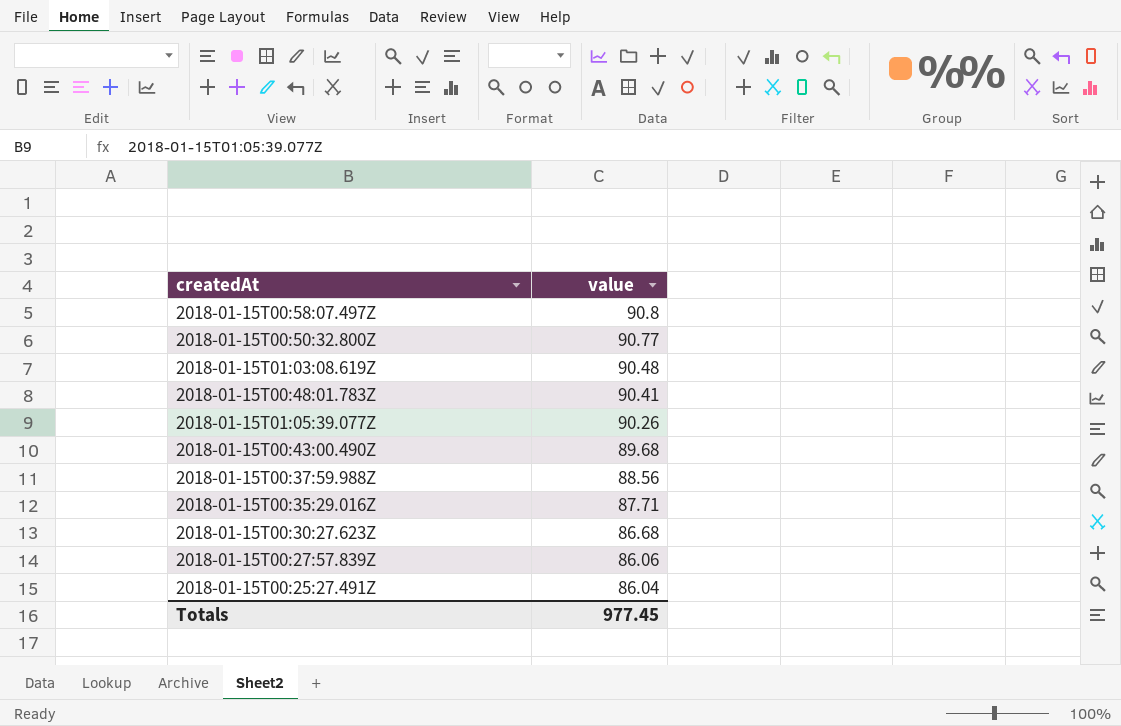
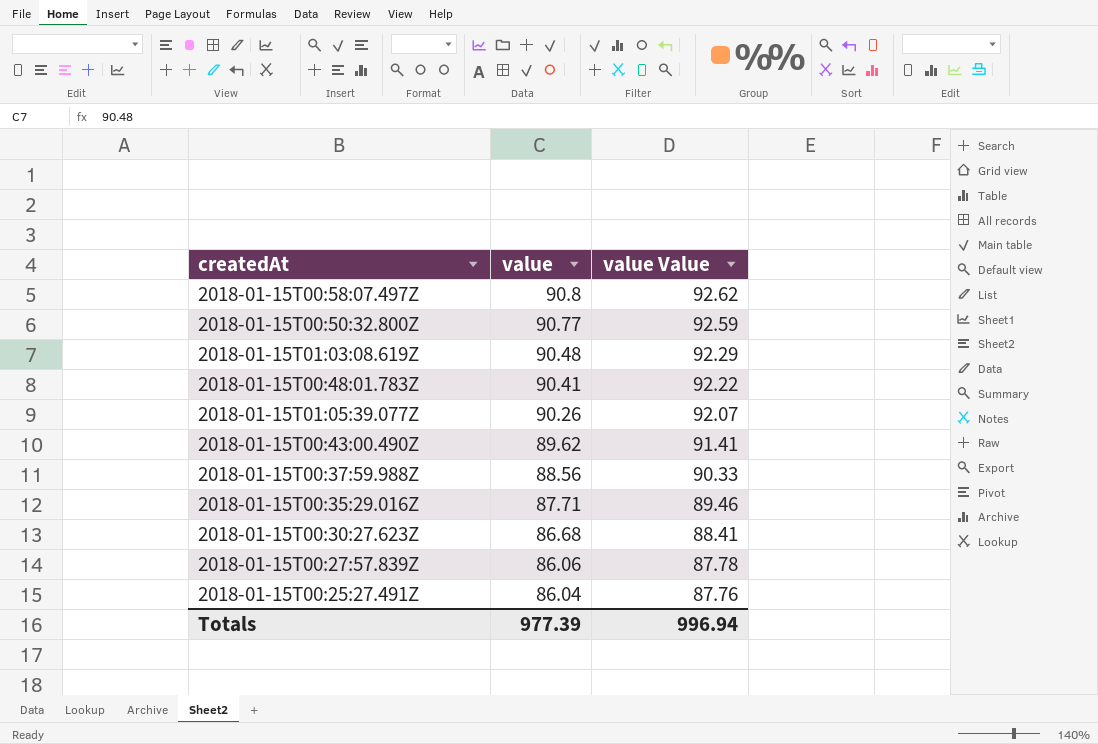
column value Value | formula: none -> [value] * 1.02
2018-01-15T00:43:00.490Z | value: 89.68 -> 89.62
Totals | value: 977.45 -> 977.39

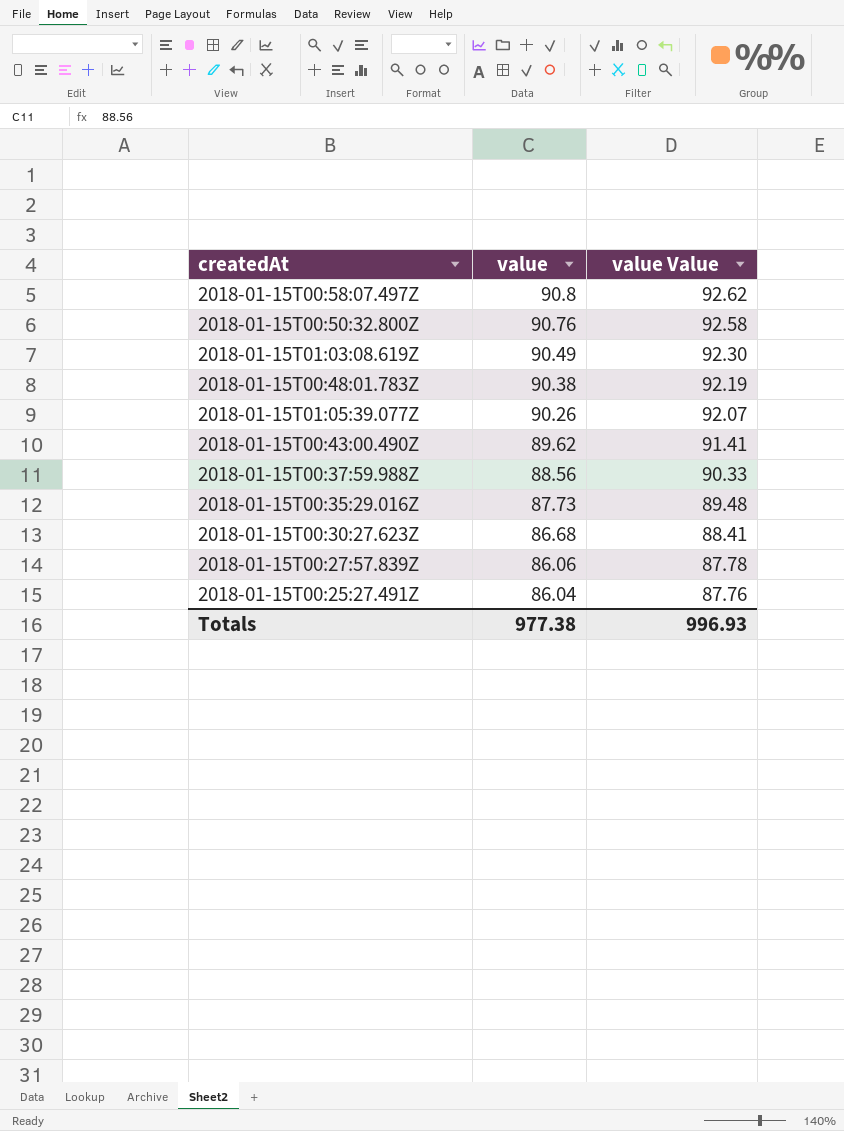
2018-01-15T00:50:32.800Z | value: 90.77 -> 90.76
2018-01-15T00:50:32.800Z | value Value: 92.59 -> 92.58
2018-01-15T01:03:08.619Z | value: 90.48 -> 90.49
2018-01-15T01:03:08.619Z | value Value: 92.29 -> 92.30
2018-01-15T00:48:01.783Z | value: 90.41 -> 90.38
2018-01-15T00:48:01.783Z | value Value: 92.22 -> 92.19
2018-01-15T00:35:29.016Z | value: 87.71 -> 87.73
2018-01-15T00:35:29.016Z | value Value: 89.46 -> 89.48
Totals | value: 977.39 -> 977.38
Totals | value Value: 996.94 -> 996.93

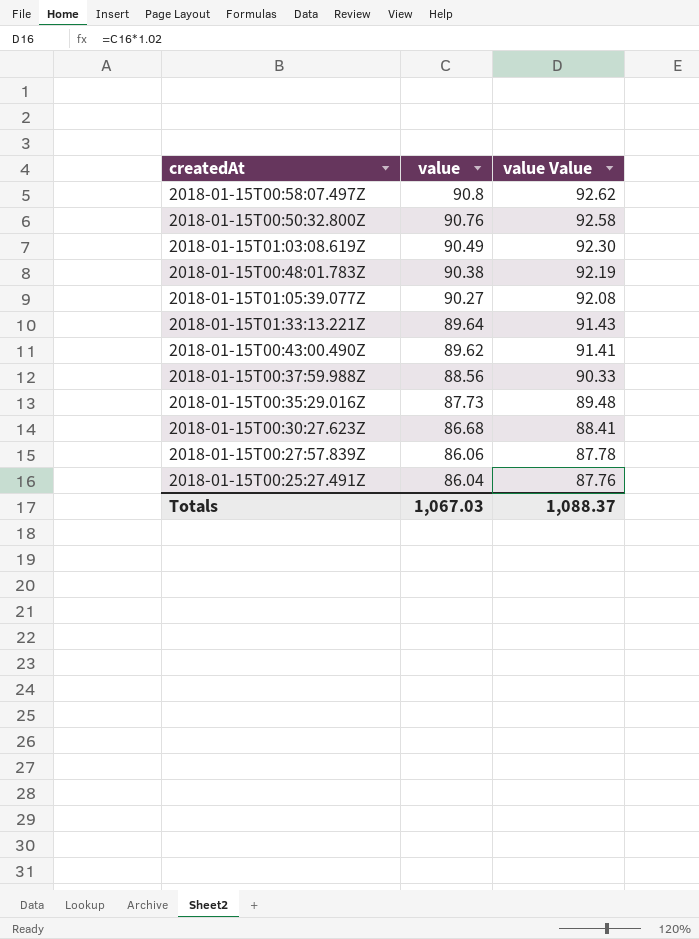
2018-01-15T01:05:39.077Z | value: 90.26 -> 90.27
2018-01-15T01:05:39.077Z | value Value: 92.07 -> 92.08
row 2018-01-15T01:33:13.221Z: none -> 89.64 | 91.43
Totals | value: 977.38 -> 1,067.03
Totals | value Value: 996.93 -> 1,088.37

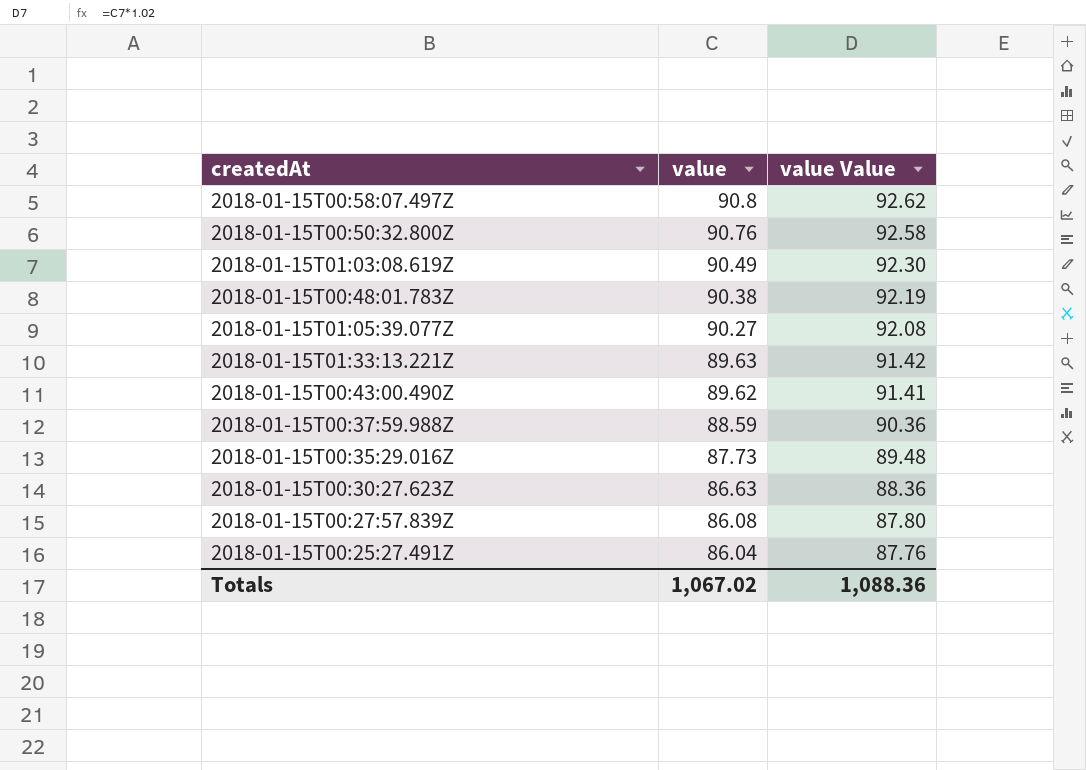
2018-01-15T01:33:13.221Z | value: 89.64 -> 89.63
2018-01-15T01:33:13.221Z | value Value: 91.43 -> 91.42
2018-01-15T00:37:59.988Z | value: 88.56 -> 88.59
2018-01-15T00:37:59.988Z | value Value: 90.33 -> 90.36
2018-01-15T00:30:27.623Z | value: 86.68 -> 86.63
2018-01-15T00:30:27.623Z | value Value: 88.41 -> 88.36
2018-01-15T00:27:57.839Z | value: 86.06 -> 86.08
2018-01-15T00:27:57.839Z | value Value: 87.78 -> 87.80
Totals | value: 1,067.03 -> 1,067.02
Totals | value Value: 1,088.37 -> 1,088.36

